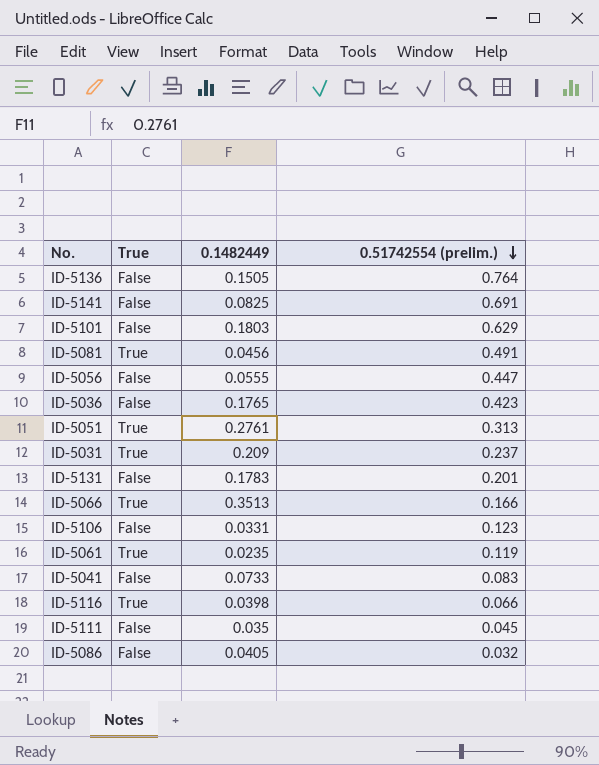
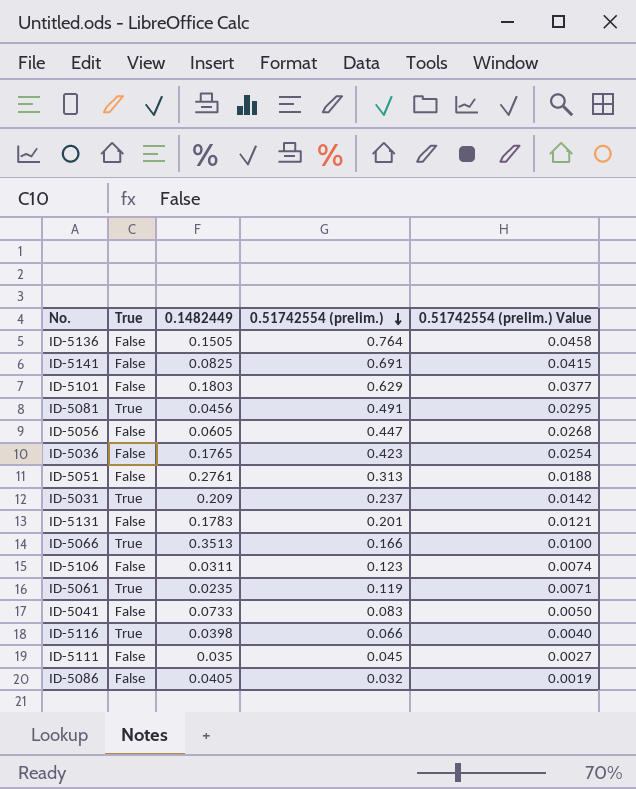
column 0.51742554 (prelim.) Value | formula: none -> [0.51742554 (prelim.)] * 0.06
ID-5056 | 0.1482449: 0.0555 -> 0.0605
ID-5051 | True: True -> False
ID-5106 | 0.1482449: 0.0331 -> 0.0311

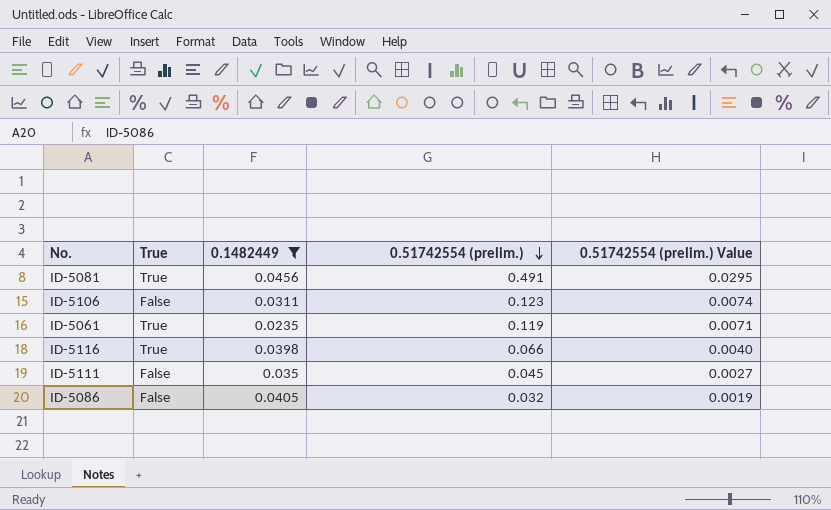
filter: none -> 0.1482449 <= 0.0456

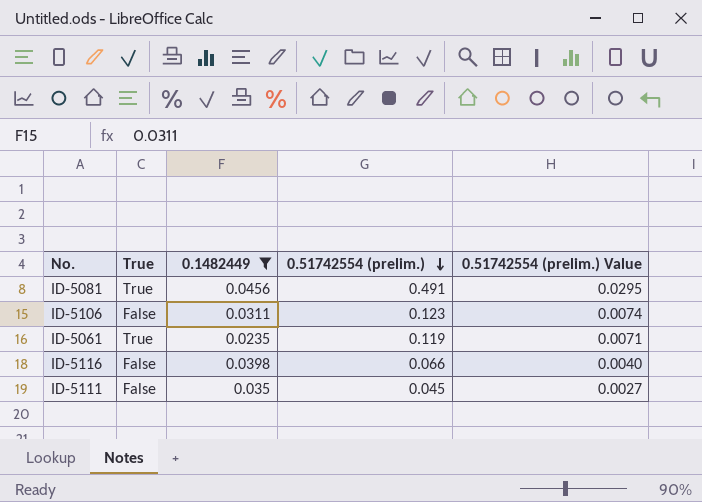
row ID-5086: False | 0.0405 | 0.032 | 0.0019 -> none
ID-5116 | True: True -> False

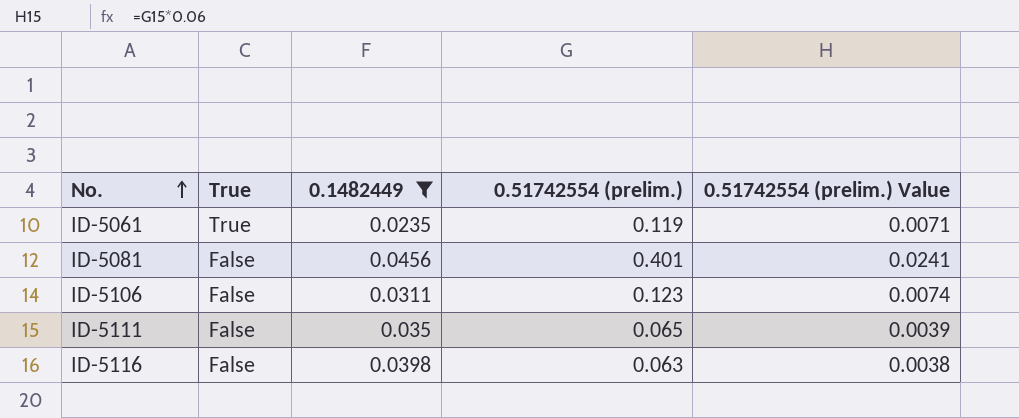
row order: 0.51742554 (prelim.) descending -> No. ascending
ID-5081 | True: True -> False
ID-5081 | 0.51742554 (prelim.): 0.491 -> 0.401
ID-5081 | 0.51742554 (prelim.) Value: 0.0295 -> 0.0241
ID-5111 | 0.51742554 (prelim.): 0.045 -> 0.065
ID-5111 | 0.51742554 (prelim.) Value: 0.0027 -> 0.0039
ID-5116 | 0.51742554 (prelim.): 0.066 -> 0.063
ID-5116 | 0.51742554 (prelim.) Value: 0.0040 -> 0.0038

